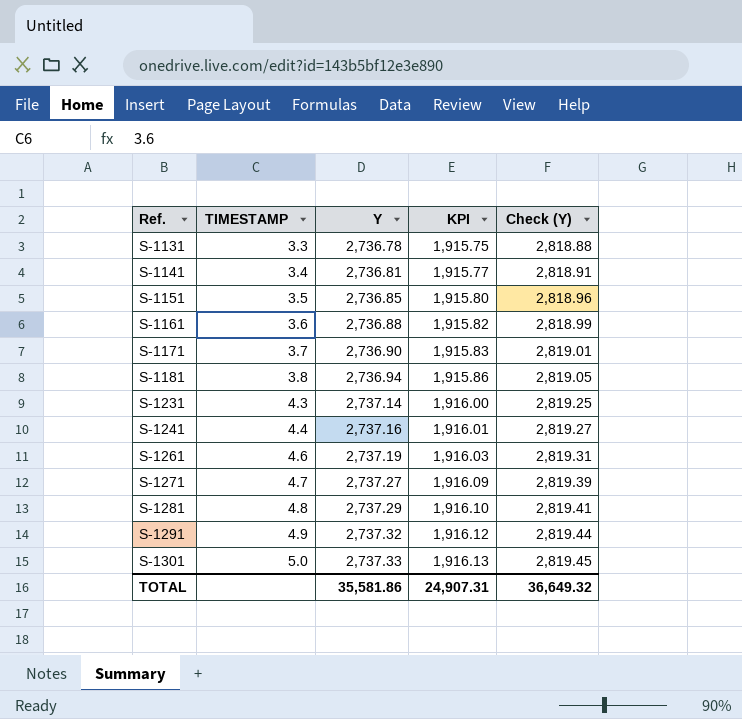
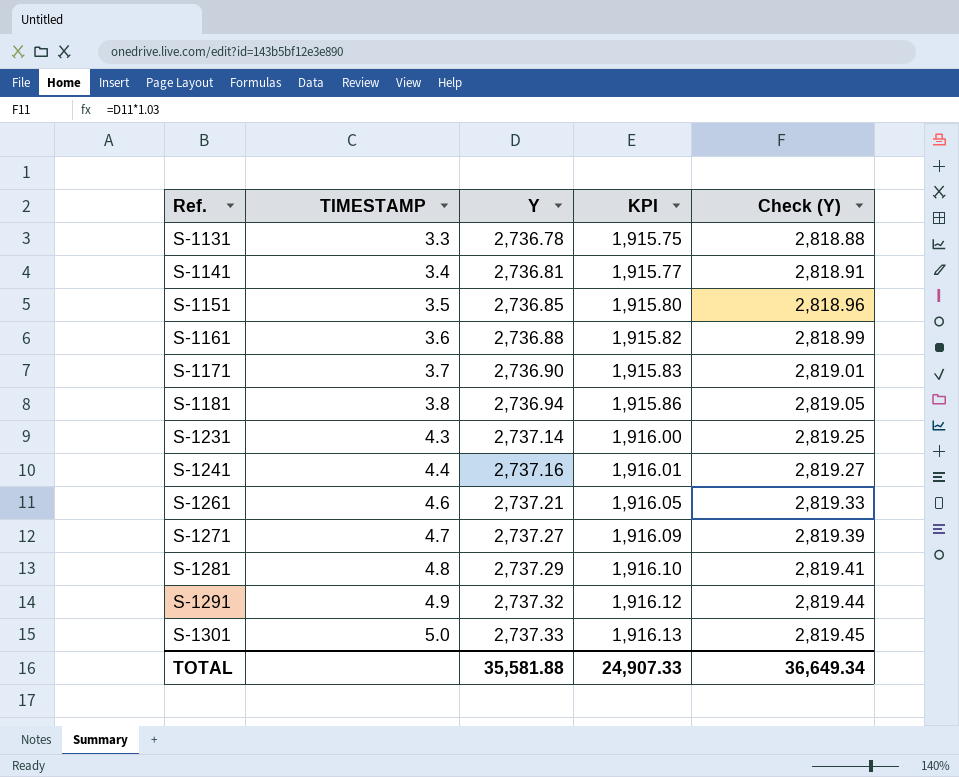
S-1261 | Y: 2,737.19 -> 2,737.21
S-1261 | KPI: 1,916.03 -> 1,916.05
S-1261 | Check (Y): 2,819.31 -> 2,819.33
TOTAL | Y: 35,581.86 -> 35,581.88
TOTAL | KPI: 24,907.31 -> 24,907.33
TOTAL | Check (Y): 36,649.32 -> 36,649.34

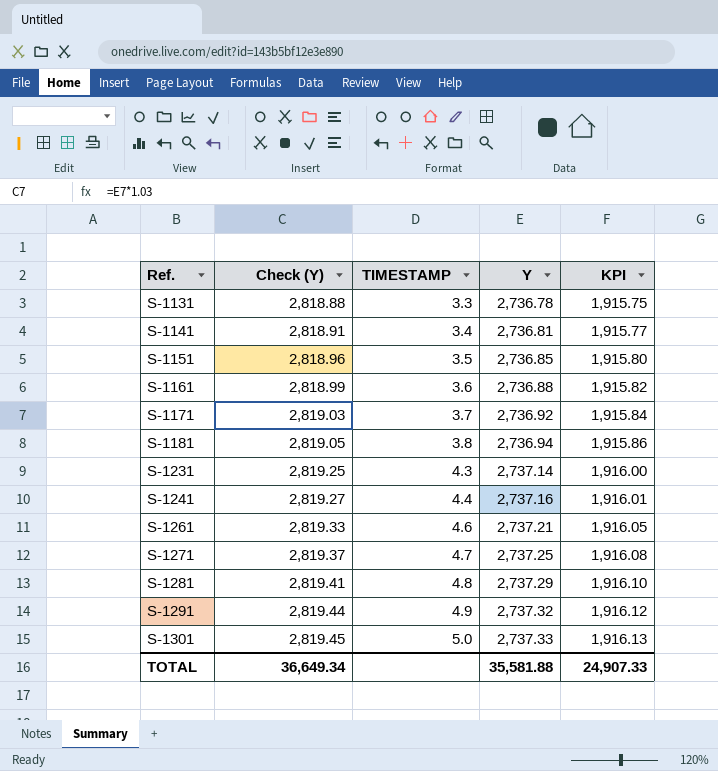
column Check (Y) | position: 5 -> 2
S-1171 | Check (Y): 2,819.01 -> 2,819.03
S-1171 | Y: 2,736.90 -> 2,736.92
S-1171 | KPI: 1,915.83 -> 1,915.84
S-1271 | Check (Y): 2,819.39 -> 2,819.37
S-1271 | Y: 2,737.27 -> 2,737.25
S-1271 | KPI: 1,916.09 -> 1,916.08

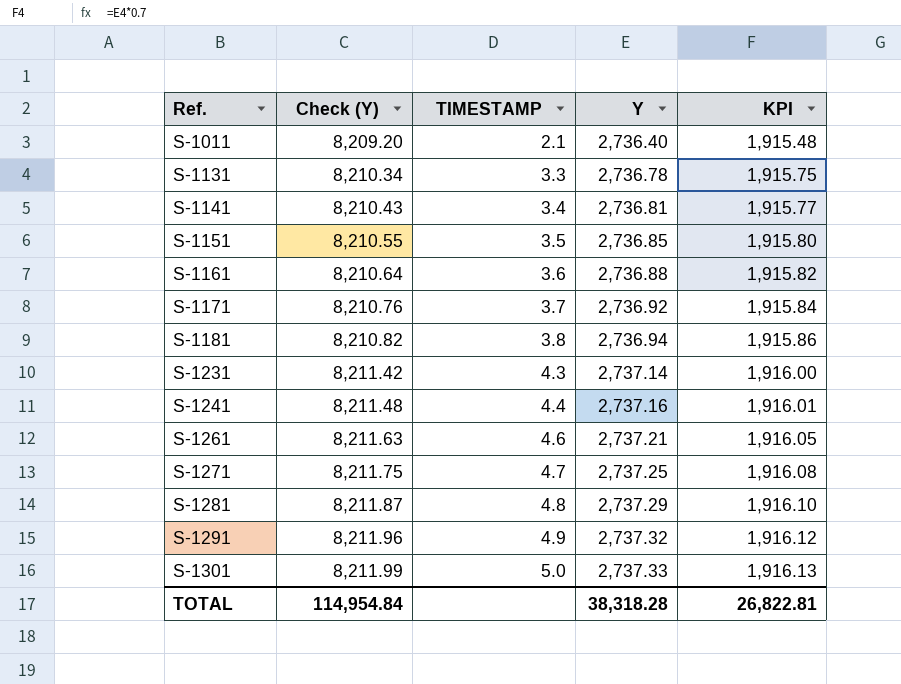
column Check (Y) | formula: [Y] * 1.03 -> [Y] * 3
row S-1011: none -> 8,209.20 | 2.1 | 2,736.40 | 1,915.48
TOTAL | Check (Y): 36,649.34 -> 114,954.84
TOTAL | Y: 35,581.88 -> 38,318.28
TOTAL | KPI: 24,907.33 -> 26,822.81

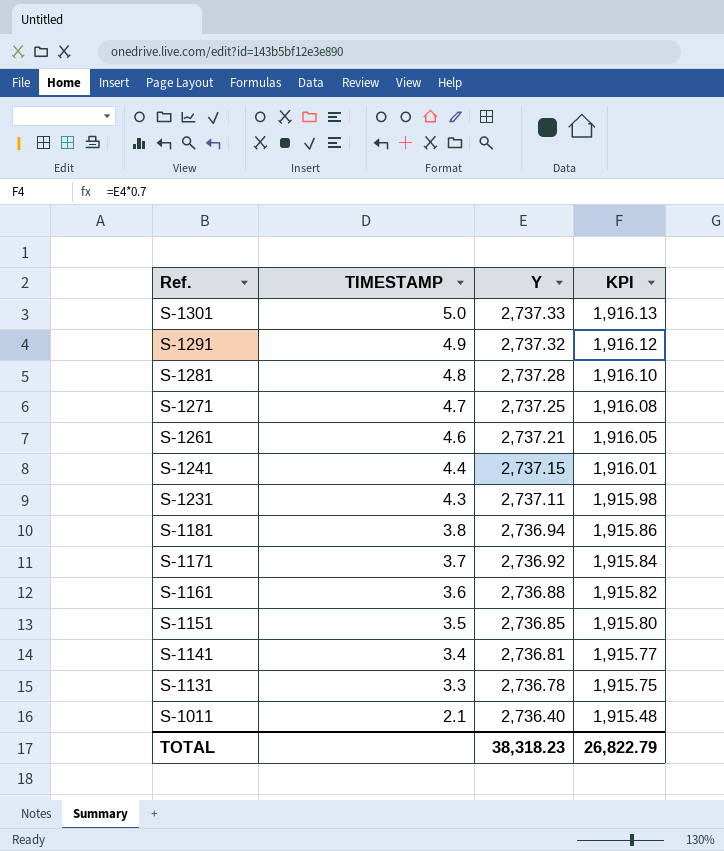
row order: Ref. ascending -> Ref. descending
column Check (Y) | formula: [Y] * 3 -> none
S-1281 | Y: 2,737.29 -> 2,737.28
S-1241 | Y: 2,737.16 -> 2,737.15
S-1231 | Y: 2,737.14 -> 2,737.11
S-1231 | KPI: 1,916.00 -> 1,915.98
TOTAL | Y: 38,318.28 -> 38,318.23
TOTAL | KPI: 26,822.81 -> 26,822.79

